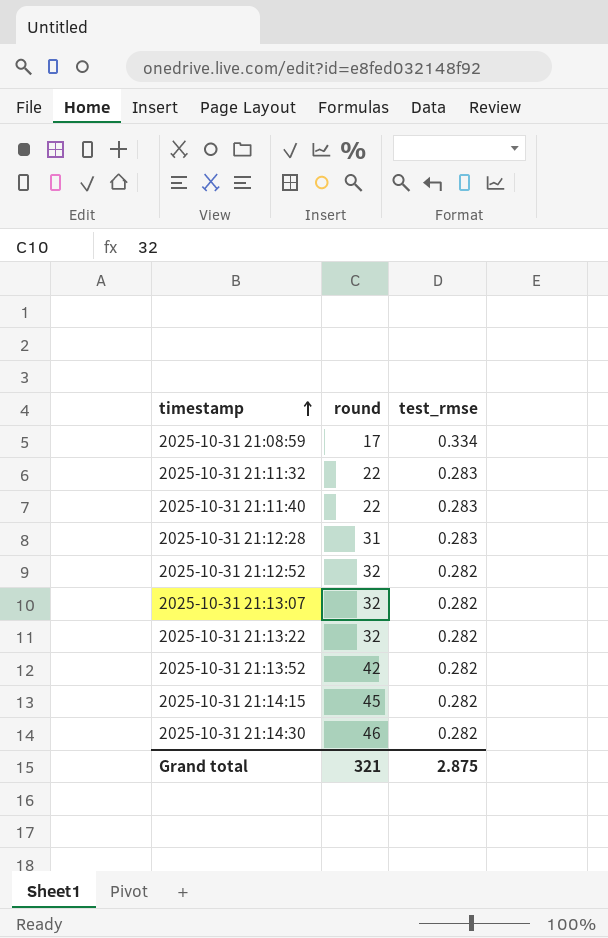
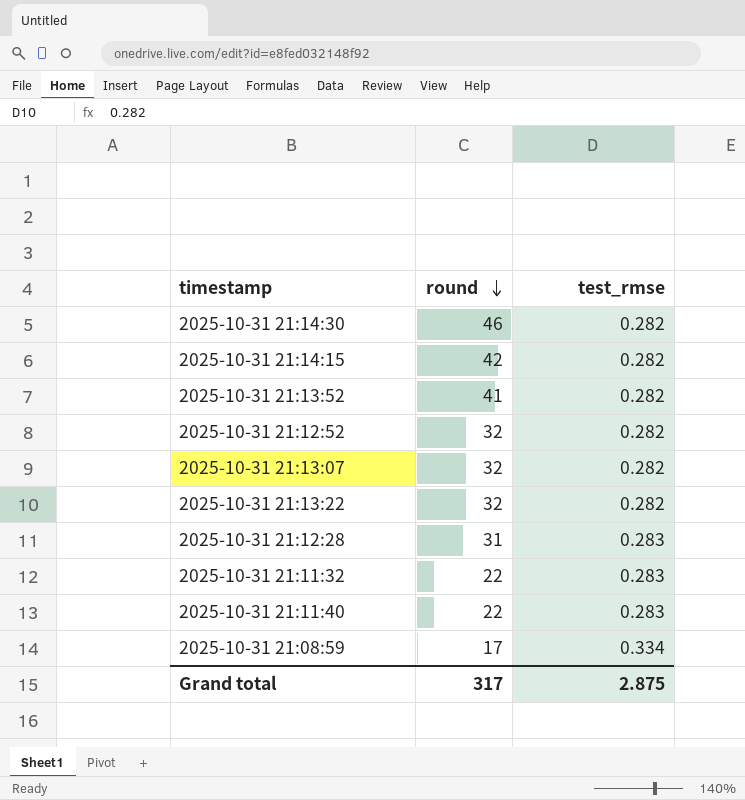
row order: timestamp ascending -> round descending
2025-10-31 21:14:15 | round: 45 -> 42
2025-10-31 21:13:52 | round: 42 -> 41
Grand total | round: 321 -> 317

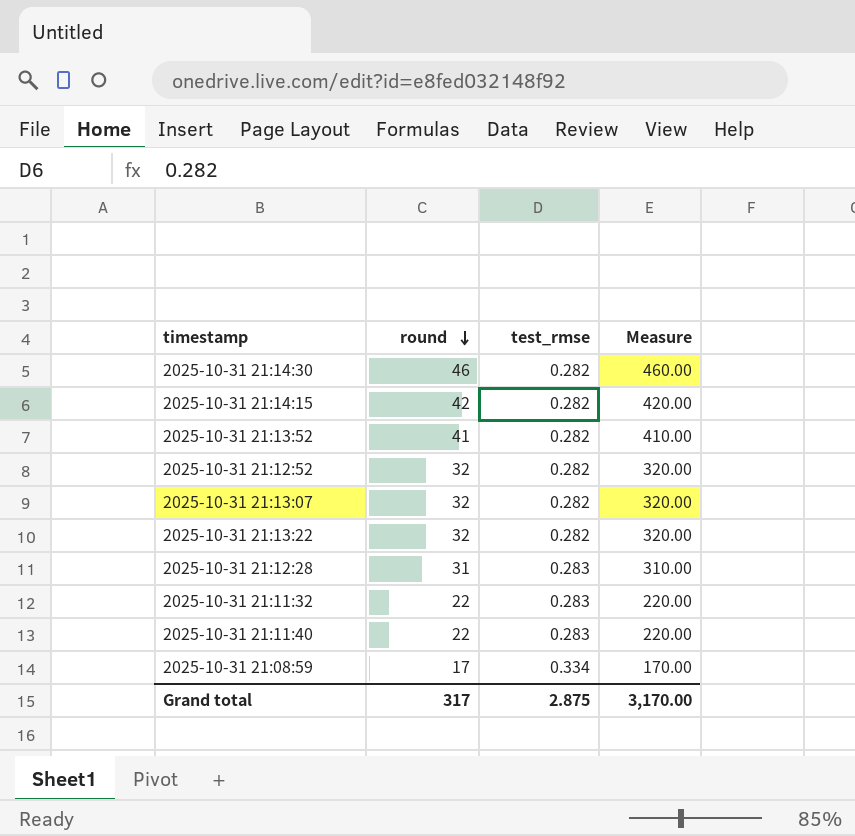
column Measure | formula: none -> [round] * 10

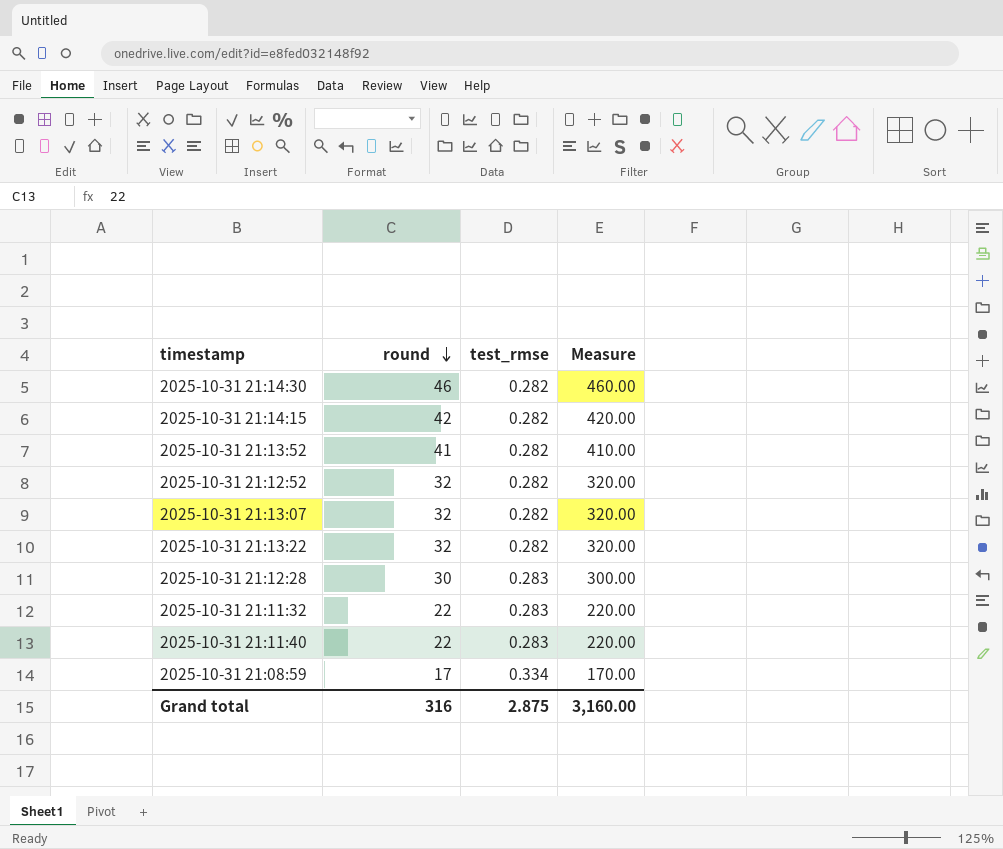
2025-10-31 21:12:28 | round: 31 -> 30
2025-10-31 21:12:28 | Measure: 310.00 -> 300.00
Grand total | round: 317 -> 316
Grand total | Measure: 3,170.00 -> 3,160.00

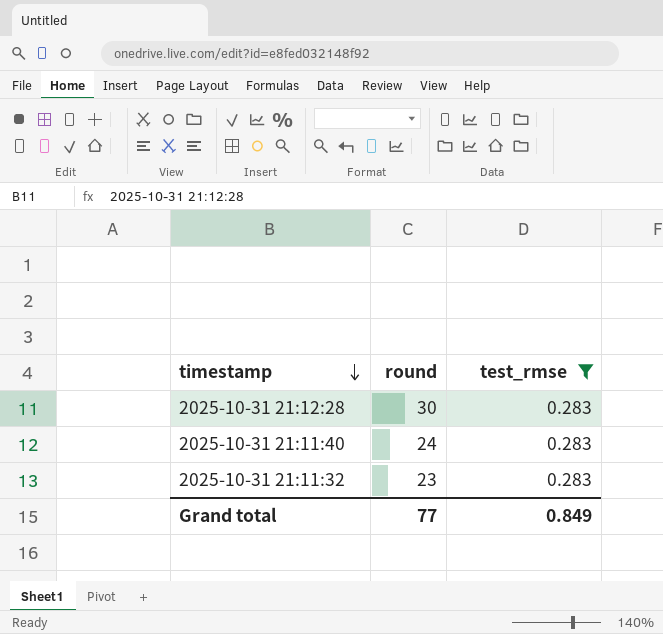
filter: none -> test_rmse = 0.283
row order: round descending -> timestamp descending
column Measure | formula: [round] * 10 -> none
2025-10-31 21:11:40 | round: 22 -> 24
2025-10-31 21:11:32 | round: 22 -> 23
Grand total | round: 316 -> 77
Grand total | test_rmse: 2.875 -> 0.849

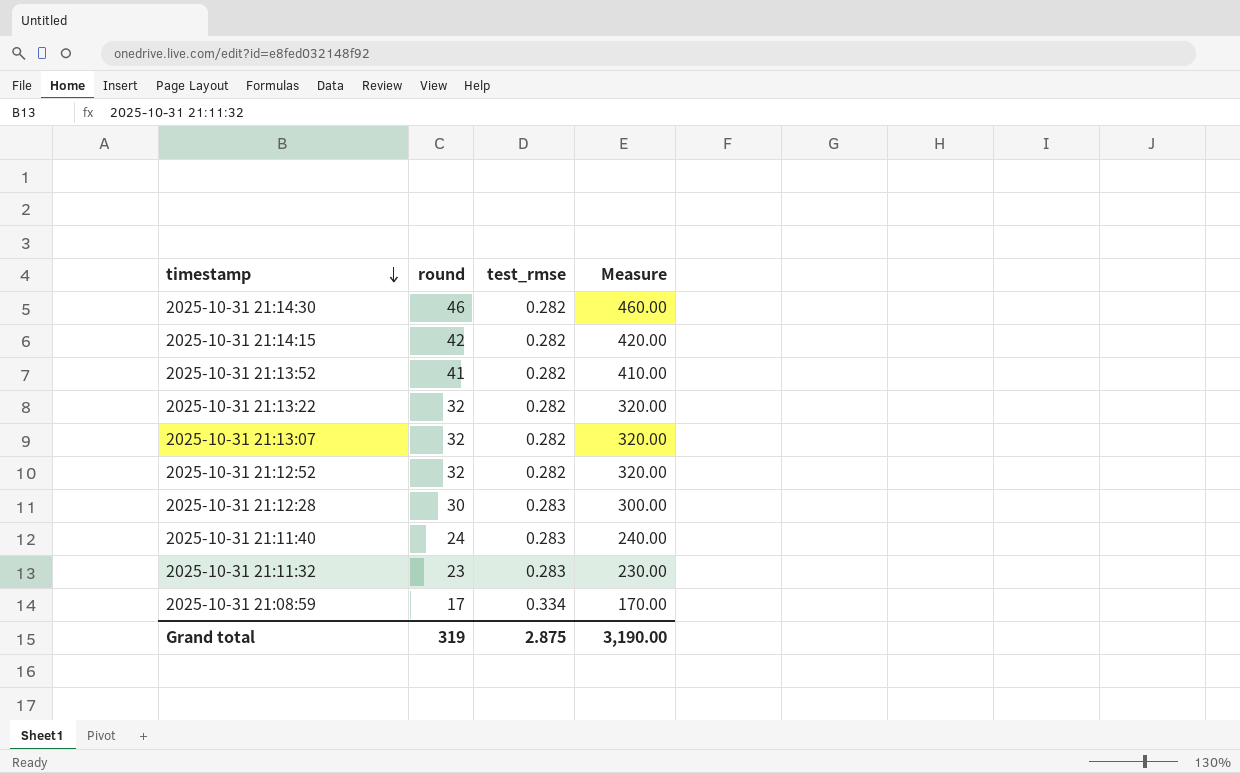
filter: test_rmse = 0.283 -> none
column Measure | formula: none -> [round] * 10
Grand total | round: 77 -> 319
Grand total | test_rmse: 0.849 -> 2.875

